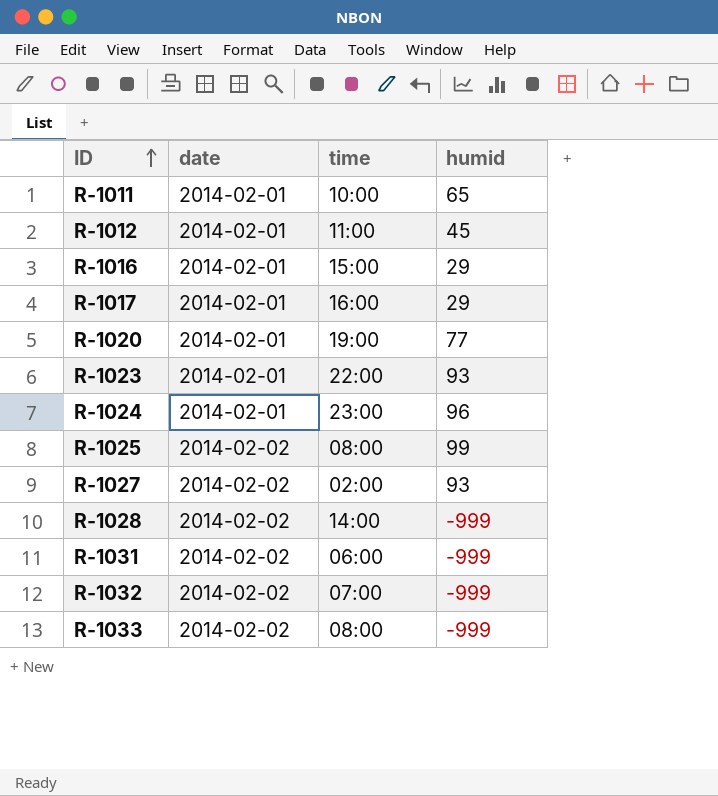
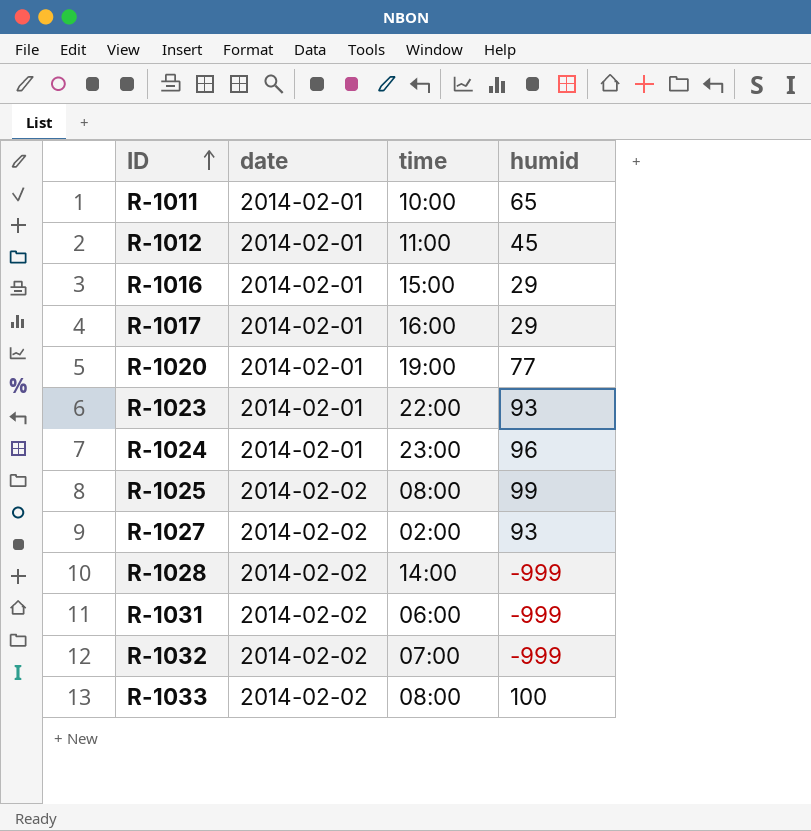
R-1033 | humid: -999 -> 100

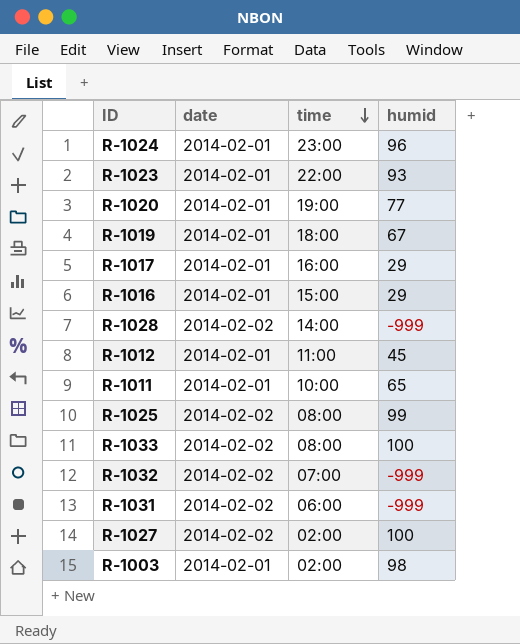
row order: ID ascending -> time descending
row R-1019: none -> 2014-02-01 | 18:00 | 67
R-1027 | humid: 93 -> 100
row R-1003: none -> 2014-02-01 | 02:00 | 98

